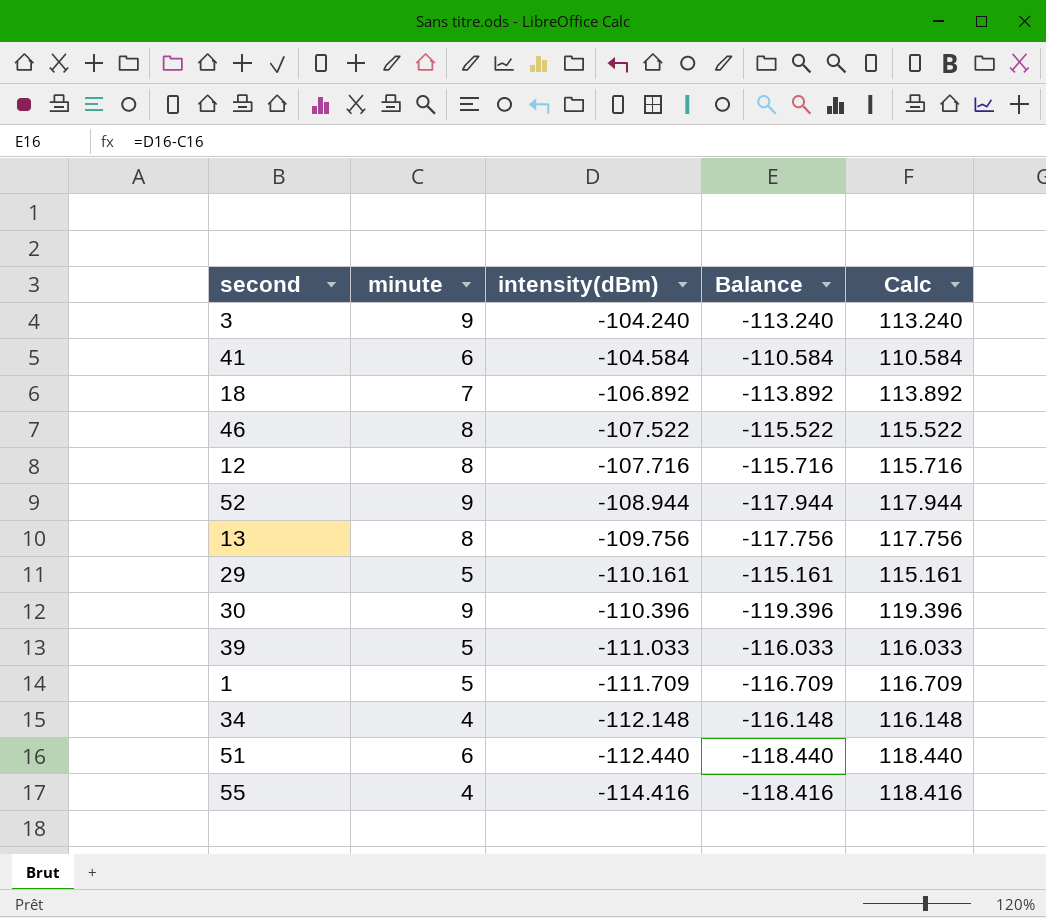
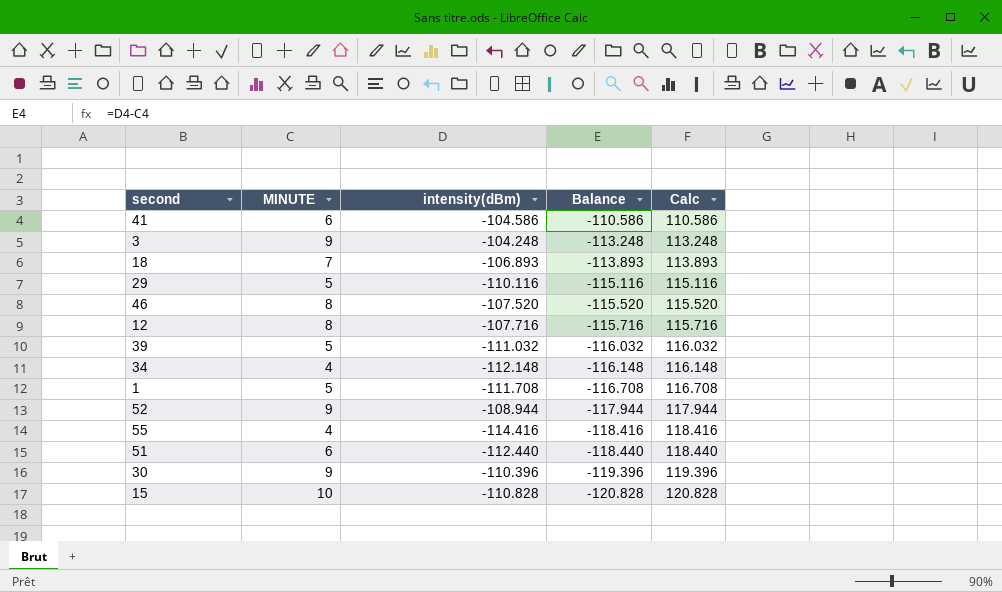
row order: intensity(dBm) descending -> Balance descending
column name: minute -> MINUTE
row 13: 8 | -109.756 | -117.756 | 117.756 -> none
41 | intensity(dBm): -104.584 -> -104.586
41 | Balance: -110.584 -> -110.586
41 | Calc: 110.584 -> 110.586
3 | intensity(dBm): -104.240 -> -104.248
3 | Balance: -113.240 -> -113.248
3 | Calc: 113.240 -> 113.248
18 | intensity(dBm): -106.892 -> -106.893
18 | Balance: -113.892 -> -113.893
18 | Calc: 113.892 -> 113.893
29 | intensity(dBm): -110.161 -> -110.116
29 | Balance: -115.161 -> -115.116
29 | Calc: 115.161 -> 115.116
46 | intensity(dBm): -107.522 -> -107.520
46 | Balance: -115.522 -> -115.520
46 | Calc: 115.522 -> 115.520
39 | intensity(dBm): -111.033 -> -111.032
39 | Balance: -116.033 -> -116.032
39 | Calc: 116.033 -> 116.032
1 | intensity(dBm): -111.709 -> -111.708
1 | Balance: -116.709 -> -116.708
1 | Calc: 116.709 -> 116.708
row 15: none -> 10 | -110.828 | -120.828 | 120.828

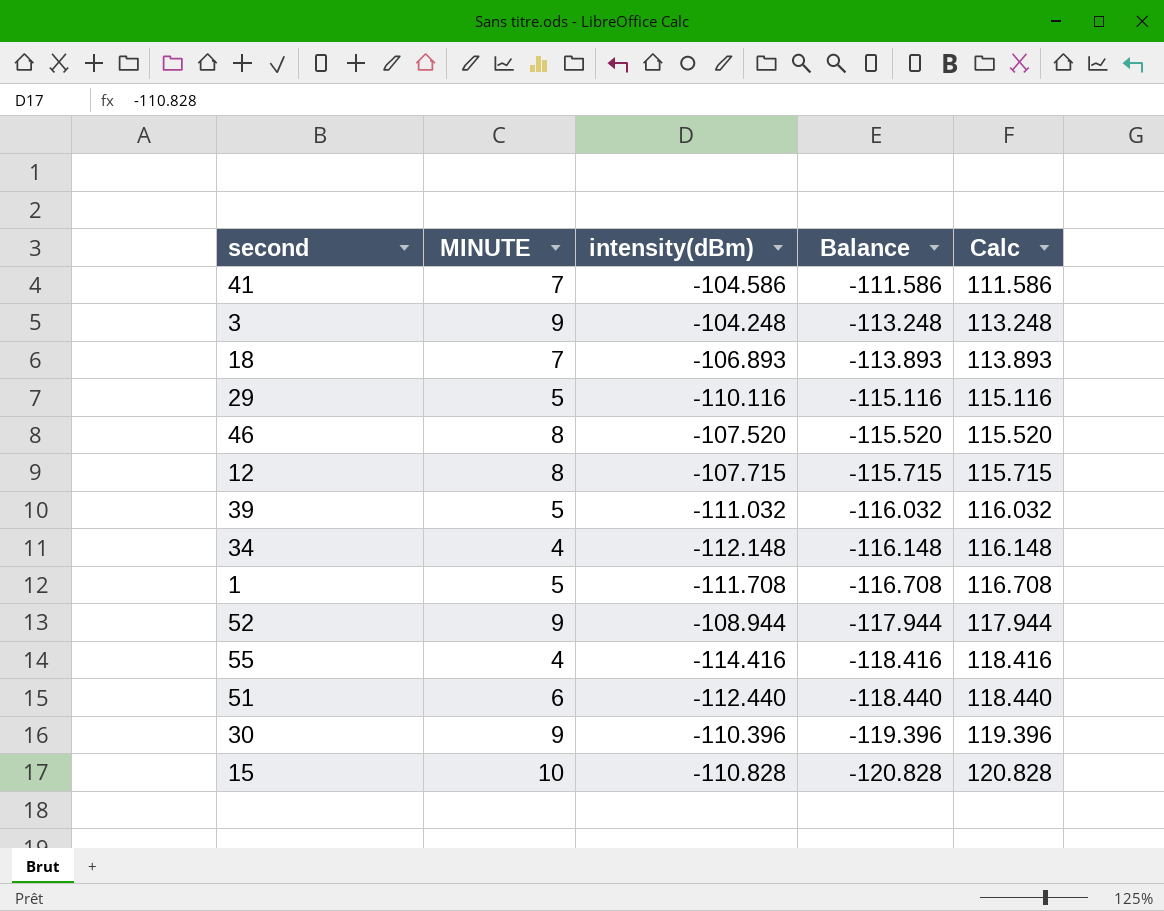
41 | MINUTE: 6 -> 7
41 | Balance: -110.586 -> -111.586
41 | Calc: 110.586 -> 111.586
12 | intensity(dBm): -107.716 -> -107.715
12 | Balance: -115.716 -> -115.715
12 | Calc: 115.716 -> 115.715

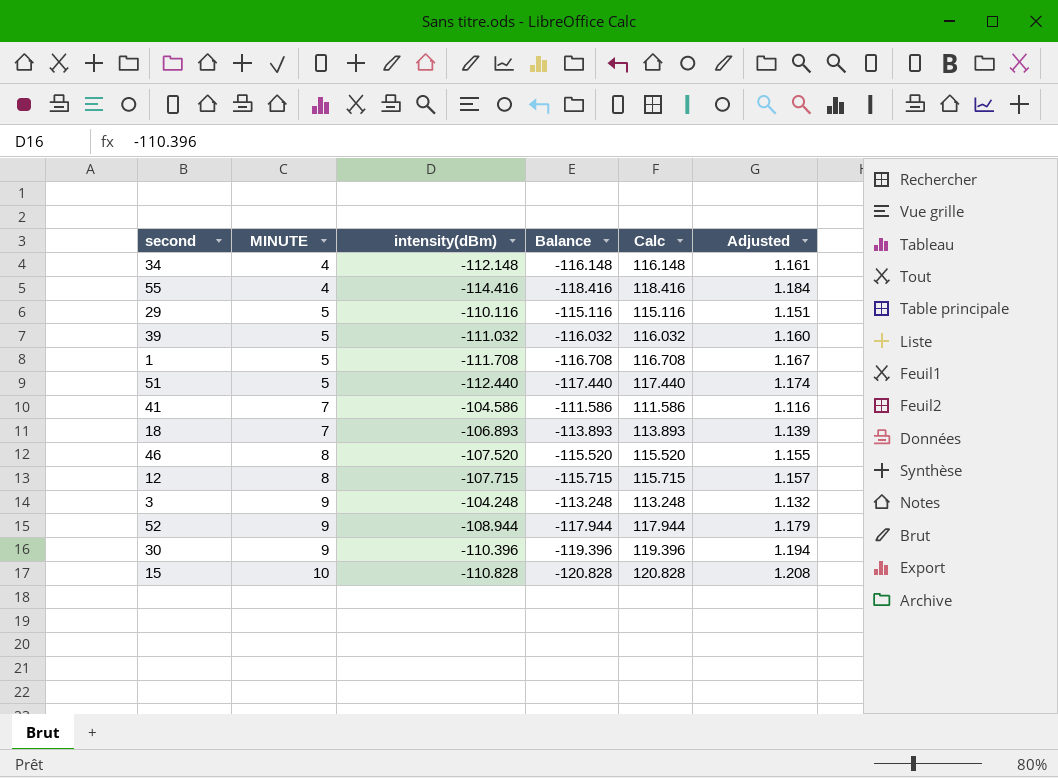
row order: Balance descending -> MINUTE ascending
column Adjusted | formula: none -> [Calc] * 0.01
51 | MINUTE: 6 -> 5
51 | Balance: -118.440 -> -117.440
51 | Calc: 118.440 -> 117.440

